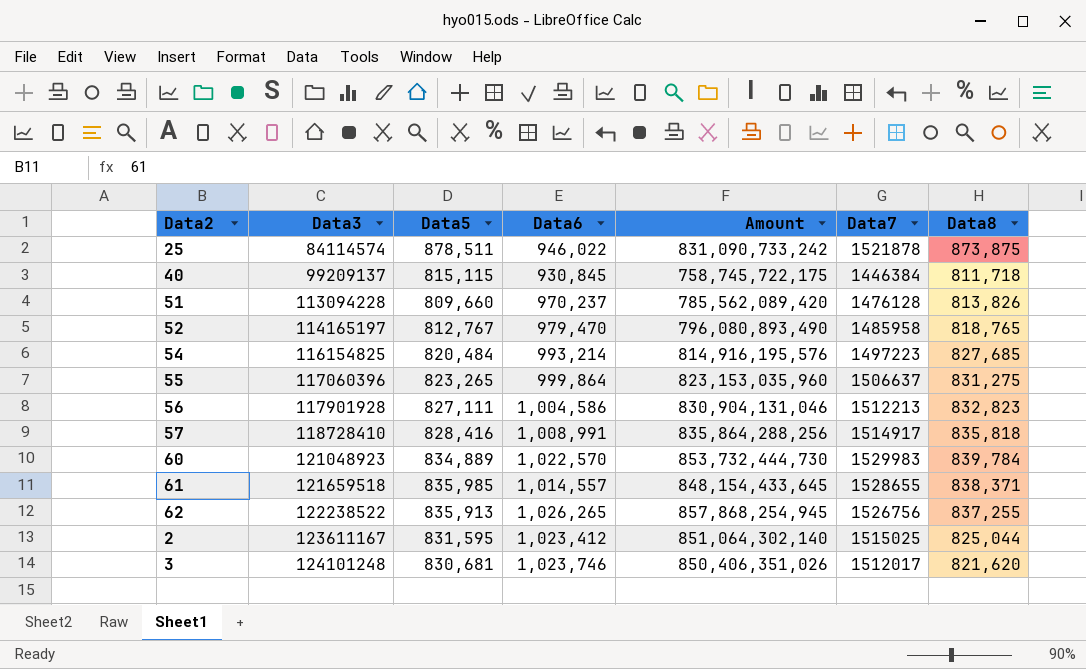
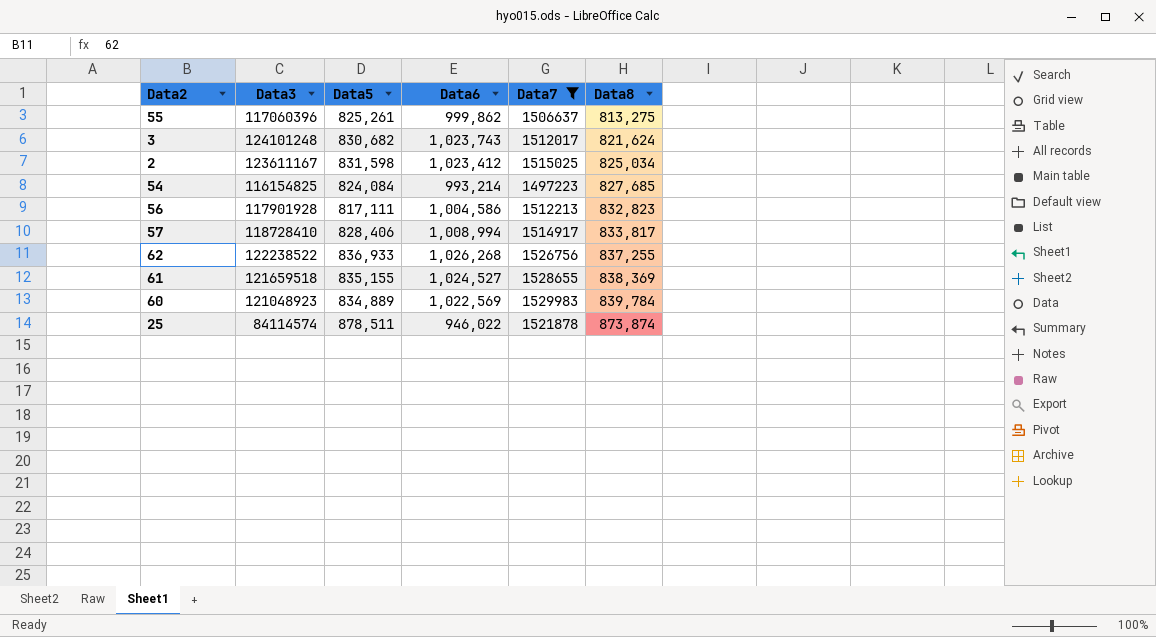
filter: none -> Data7 >= 1497223
row order: Data3 ascending -> Data8 ascending
column Amount | formula: [Data5] * [Data6] -> none
55 | Data5: 823,265 -> 825,261
55 | Data6: 999,864 -> 999,862
55 | Data8: 831,275 -> 813,275
3 | Data5: 830,681 -> 830,682
3 | Data6: 1,023,746 -> 1,023,743
3 | Data8: 821,620 -> 821,624
2 | Data5: 831,595 -> 831,598
2 | Data8: 825,044 -> 825,034
54 | Data5: 820,484 -> 824,084
56 | Data5: 827,111 -> 817,111
57 | Data5: 828,416 -> 828,406
57 | Data6: 1,008,991 -> 1,008,994
57 | Data8: 835,818 -> 833,817
62 | Data5: 835,913 -> 836,933
62 | Data6: 1,026,265 -> 1,026,268
61 | Data5: 835,985 -> 835,155
61 | Data6: 1,014,557 -> 1,024,527
61 | Data8: 838,371 -> 838,369
60 | Data6: 1,022,570 -> 1,022,569
25 | Data8: 873,875 -> 873,874

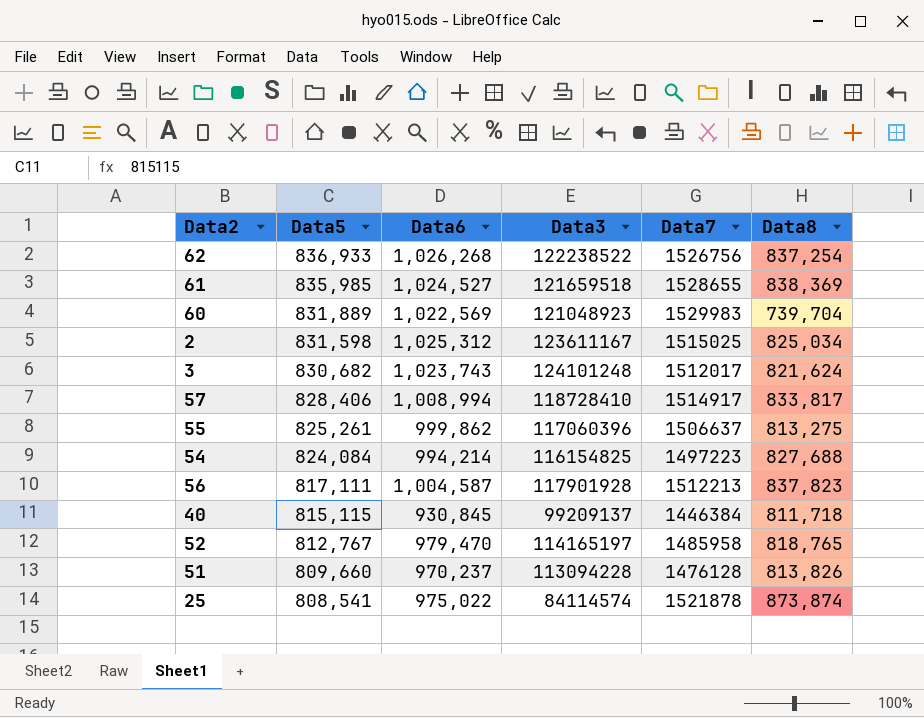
filter: Data7 >= 1497223 -> none
row order: Data8 ascending -> Data5 descending
column Data3 | position: 2 -> 4
62 | Data8: 837,255 -> 837,254
61 | Data5: 835,155 -> 835,985
60 | Data5: 834,889 -> 831,889
60 | Data8: 839,784 -> 739,704
2 | Data6: 1,023,412 -> 1,025,312
54 | Data6: 993,214 -> 994,214
54 | Data8: 827,685 -> 827,688
56 | Data6: 1,004,586 -> 1,004,587
56 | Data8: 832,823 -> 837,823
25 | Data5: 878,511 -> 808,541
25 | Data6: 946,022 -> 975,022

